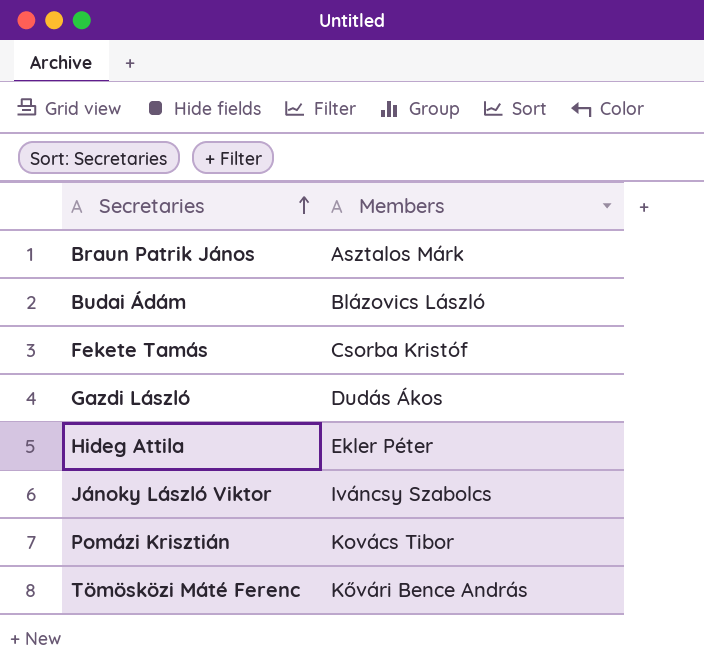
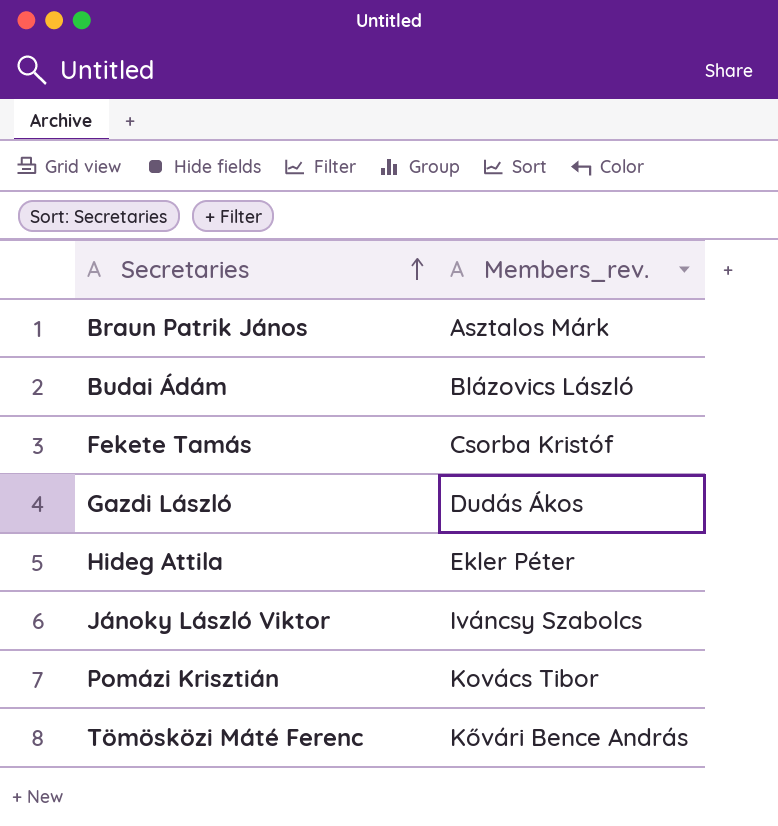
column name: Members -> Members_rev.

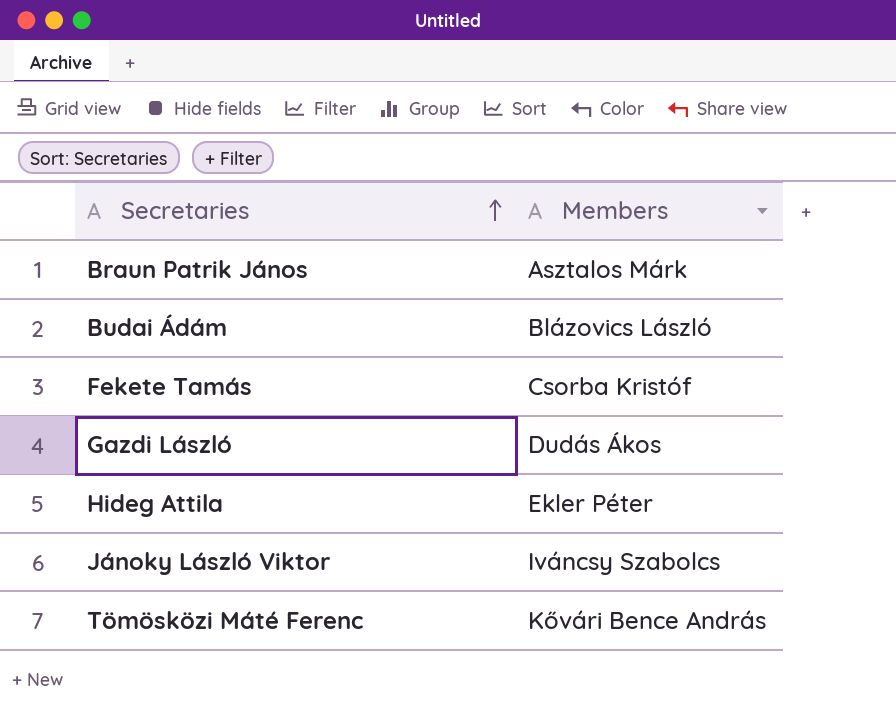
column name: Members_rev. -> Members
row Pomázi Krisztián: Kovács Tibor -> none

